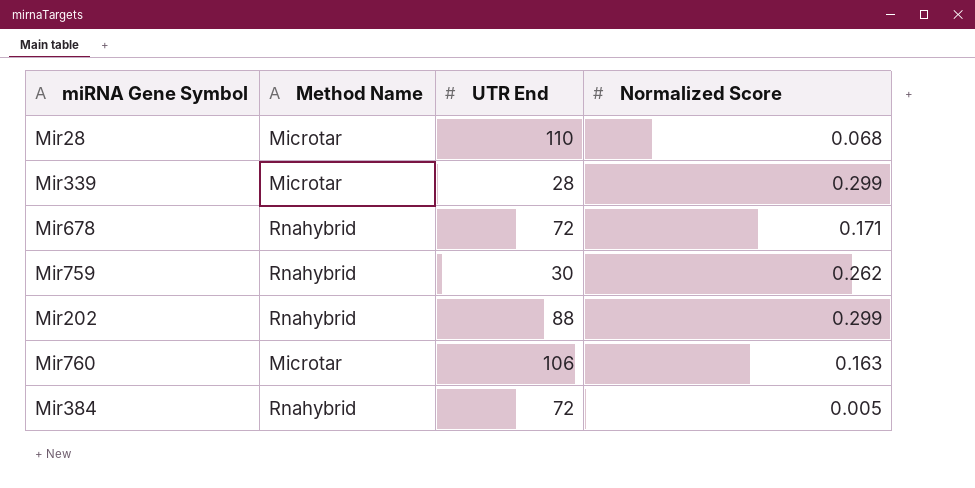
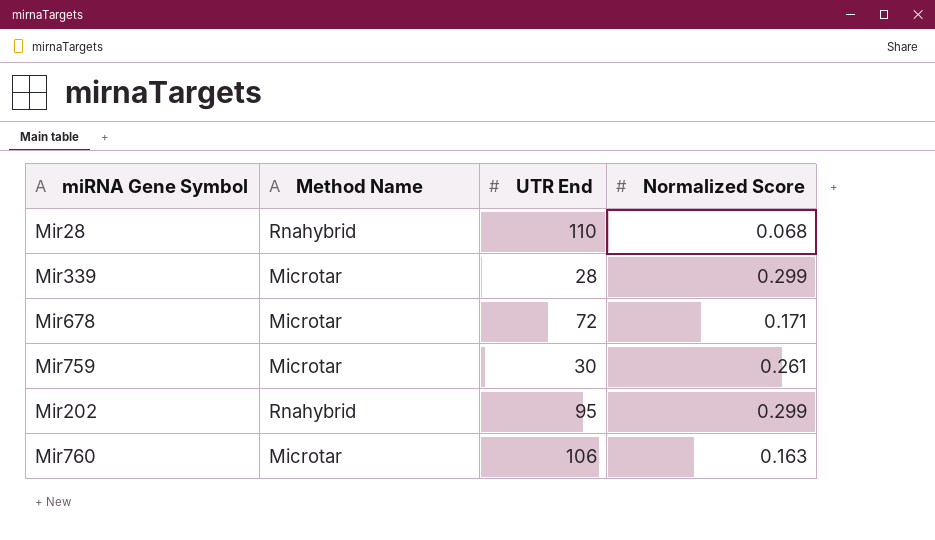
row Mir384: Rnahybrid | 72 | 0.005 -> none
Mir28 | Method Name: Microtar -> Rnahybrid
Mir678 | Method Name: Rnahybrid -> Microtar
Mir759 | Method Name: Rnahybrid -> Microtar
Mir759 | Normalized Score: 0.262 -> 0.261
Mir202 | UTR End: 88 -> 95

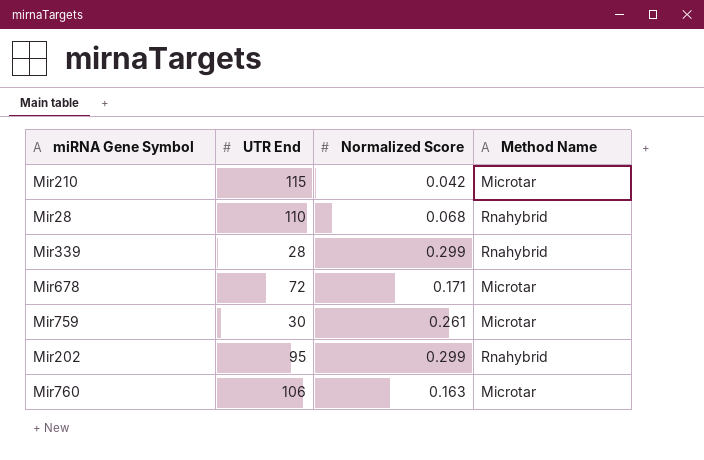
column Method Name | position: 2 -> 4
row Mir210: none -> 115 | 0.042 | Microtar
Mir339 | Method Name: Microtar -> Rnahybrid

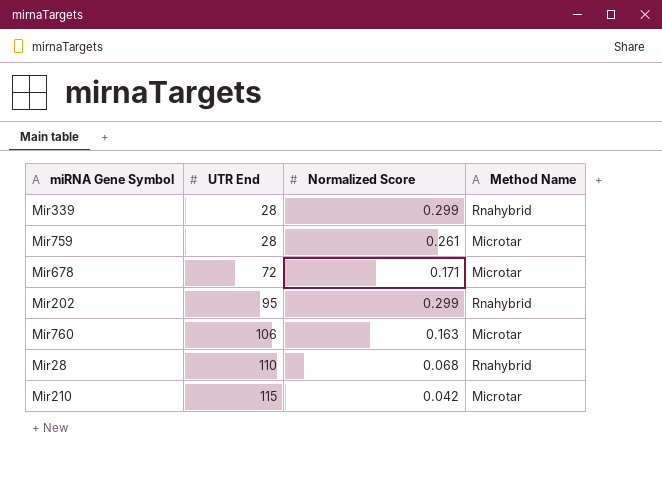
row order: none -> UTR End ascending
Mir759 | UTR End: 30 -> 28

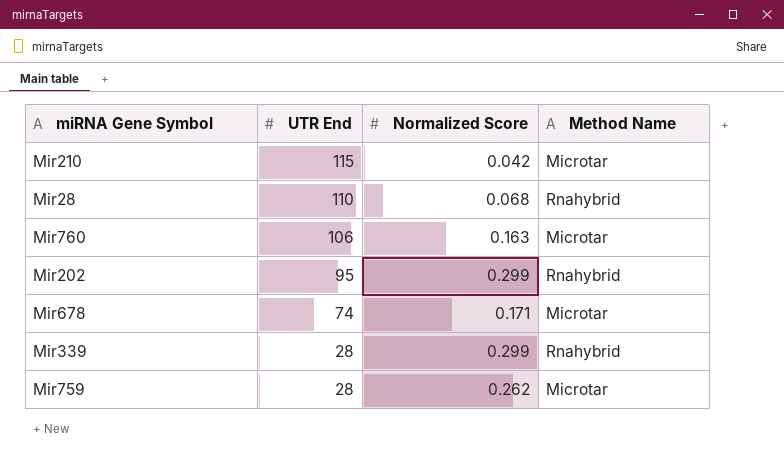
row order: UTR End ascending -> UTR End descending
Mir678 | UTR End: 72 -> 74
Mir759 | Normalized Score: 0.261 -> 0.262

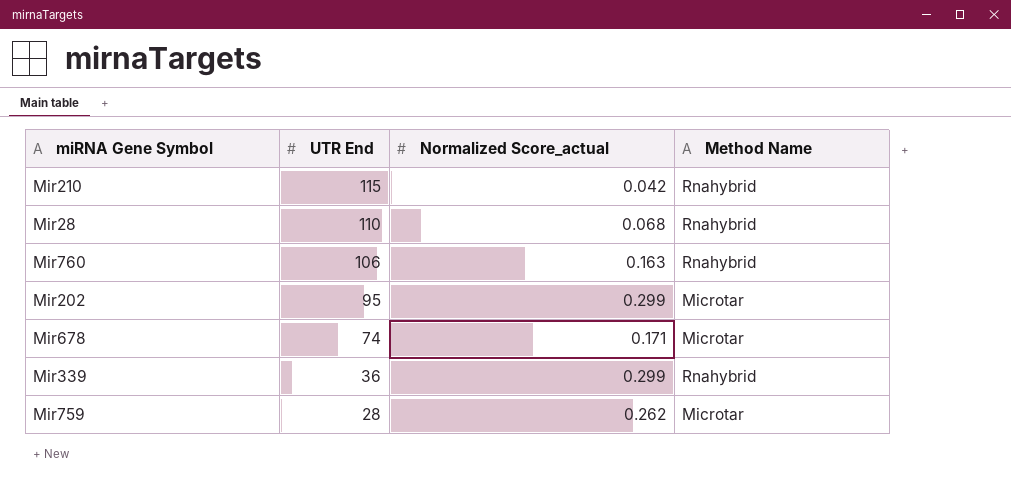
column name: Normalized Score -> Normalized Score_actual
Mir210 | Method Name: Microtar -> Rnahybrid
Mir760 | Method Name: Microtar -> Rnahybrid
Mir202 | Method Name: Rnahybrid -> Microtar
Mir339 | UTR End: 28 -> 36

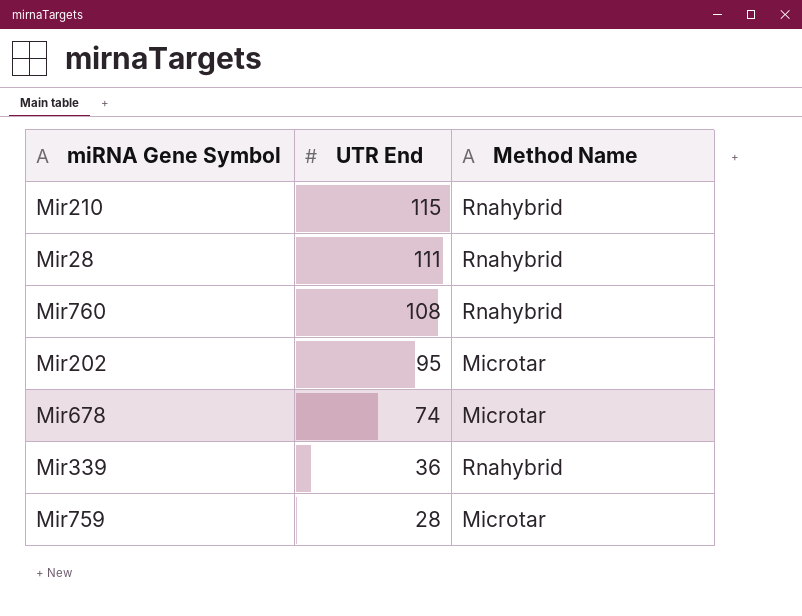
column Normalized Score_actual | position: 3 -> none
Mir28 | UTR End: 110 -> 111
Mir760 | UTR End: 106 -> 108

